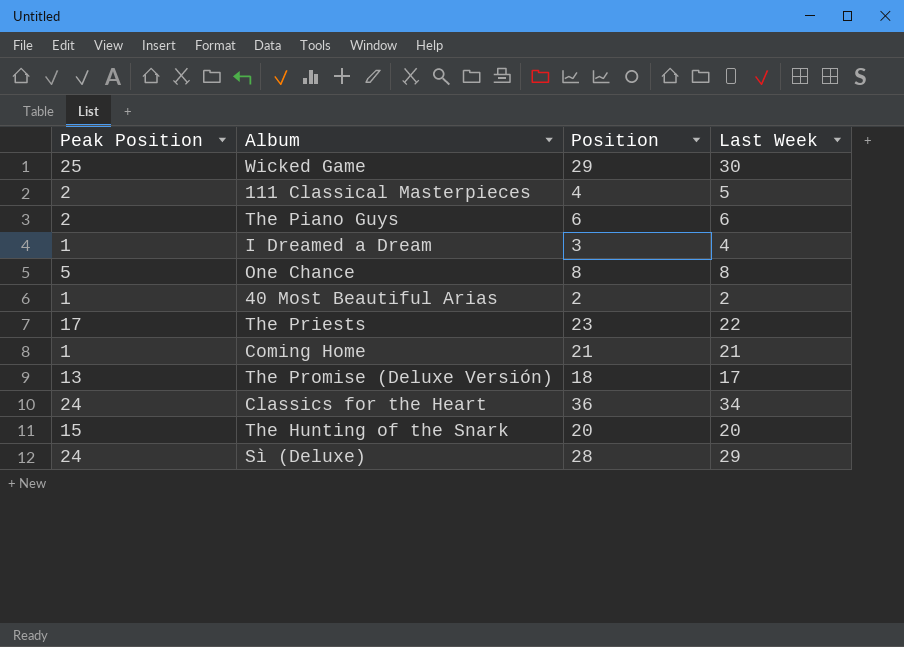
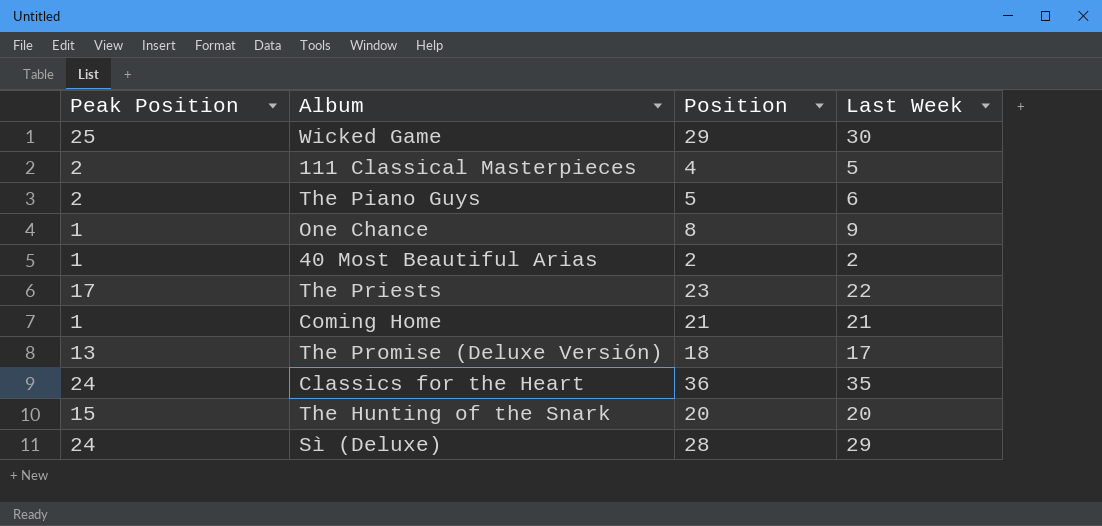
row I Dreamed a Dream: 1 | 3 | 4 -> none
The Piano Guys | Position: 6 -> 5
One Chance | Peak Position: 5 -> 1
One Chance | Last Week: 8 -> 9
Classics for the Heart | Last Week: 34 -> 35

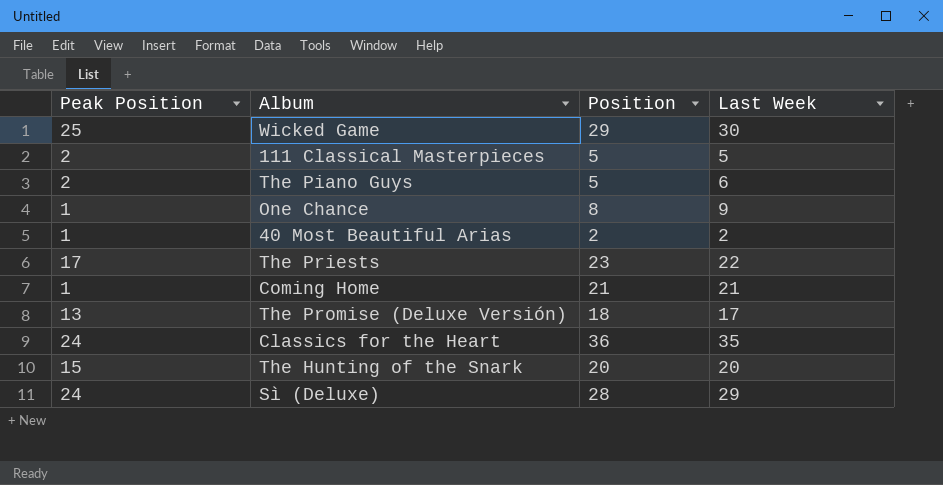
111 Classical Masterpieces | Position: 4 -> 5

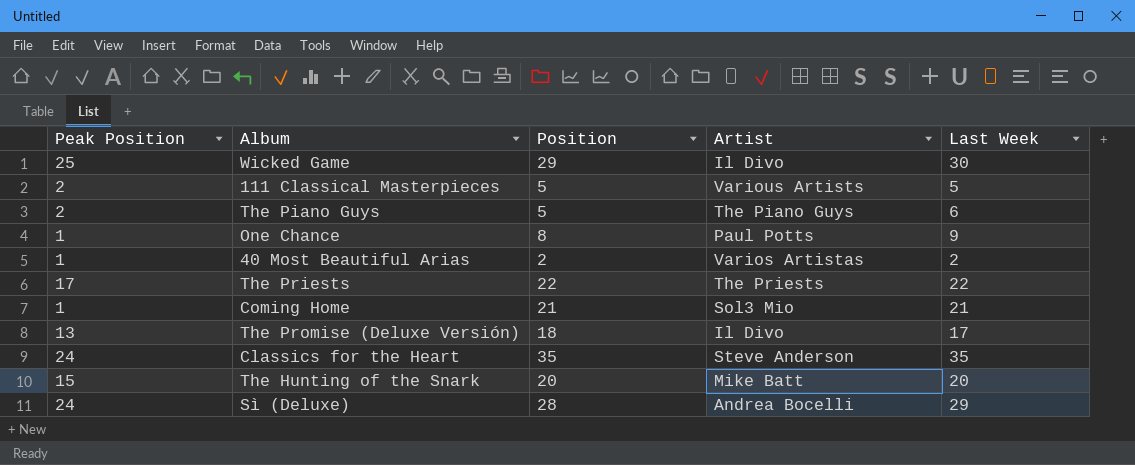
column Artist | position: none -> 4
The Priests | Position: 23 -> 22
Classics for the Heart | Position: 36 -> 35

